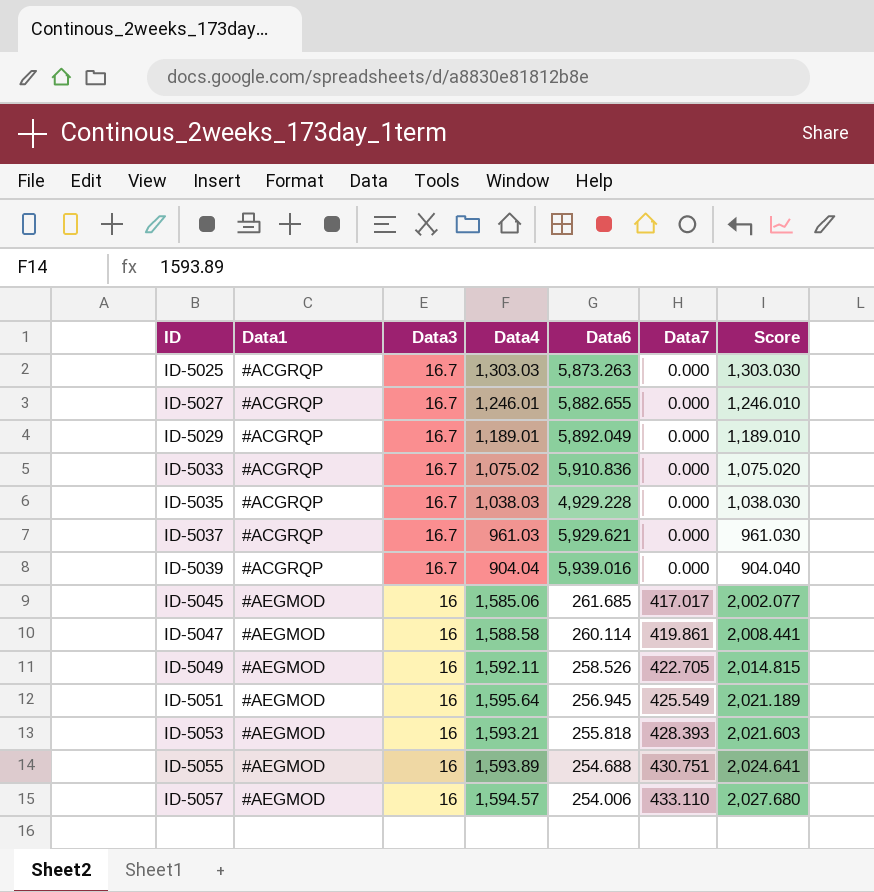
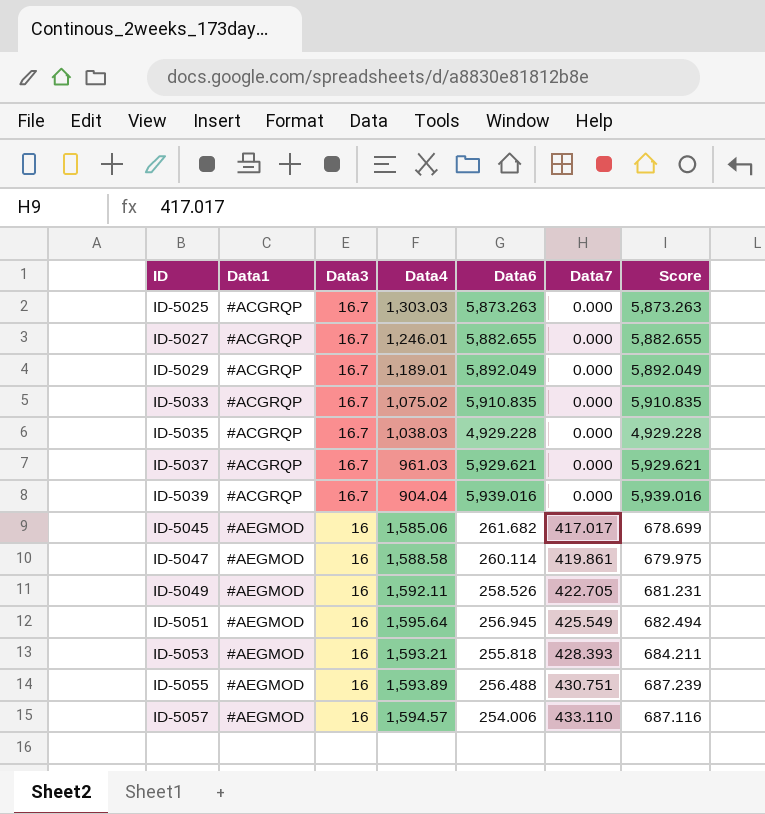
column Score | formula: [Data4] + [Data7] -> [Data6] + [Data7]
ID-5033 | Data6: 5,910.836 -> 5,910.835
ID-5045 | Data6: 261.685 -> 261.682
ID-5055 | Data6: 254.688 -> 256.488

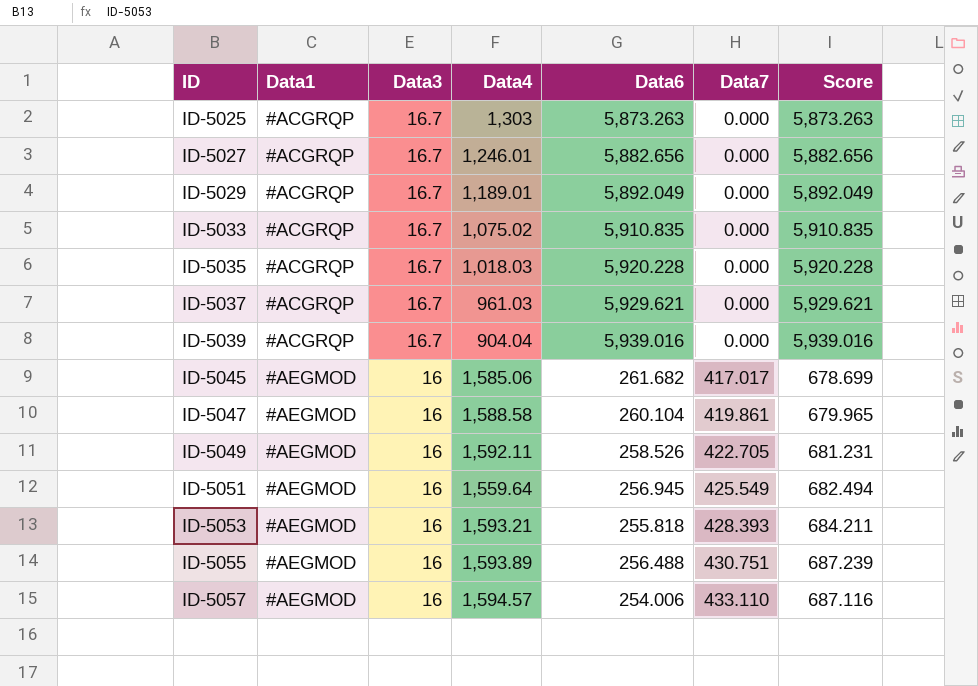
ID-5025 | Data4: 1,303.03 -> 1,303
ID-5027 | Data6: 5,882.655 -> 5,882.656
ID-5027 | Score: 5,882.655 -> 5,882.656
ID-5035 | Data4: 1,038.03 -> 1,018.03
ID-5035 | Data6: 4,929.228 -> 5,920.228
ID-5035 | Score: 4,929.228 -> 5,920.228
ID-5047 | Data6: 260.114 -> 260.104
ID-5047 | Score: 679.975 -> 679.965
ID-5051 | Data4: 1,595.64 -> 1,559.64

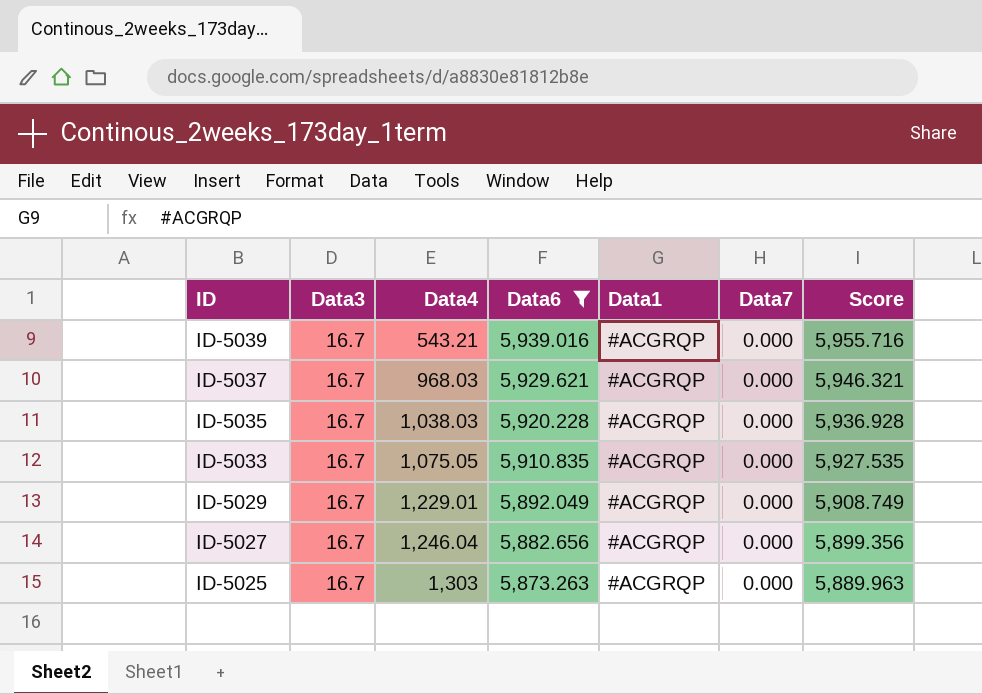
filter: none -> Data6 >= 5,873.263
row order: ID ascending -> ID descending
column Data1 | position: 2 -> 5
column Score | formula: [Data6] + [Data7] -> [Data3] + [Data6]
ID-5039 | Data4: 904.04 -> 543.21
ID-5037 | Data4: 961.03 -> 968.03
ID-5035 | Data4: 1,018.03 -> 1,038.03
ID-5033 | Data4: 1,075.02 -> 1,075.05
ID-5029 | Data4: 1,189.01 -> 1,229.01
ID-5027 | Data4: 1,246.01 -> 1,246.04

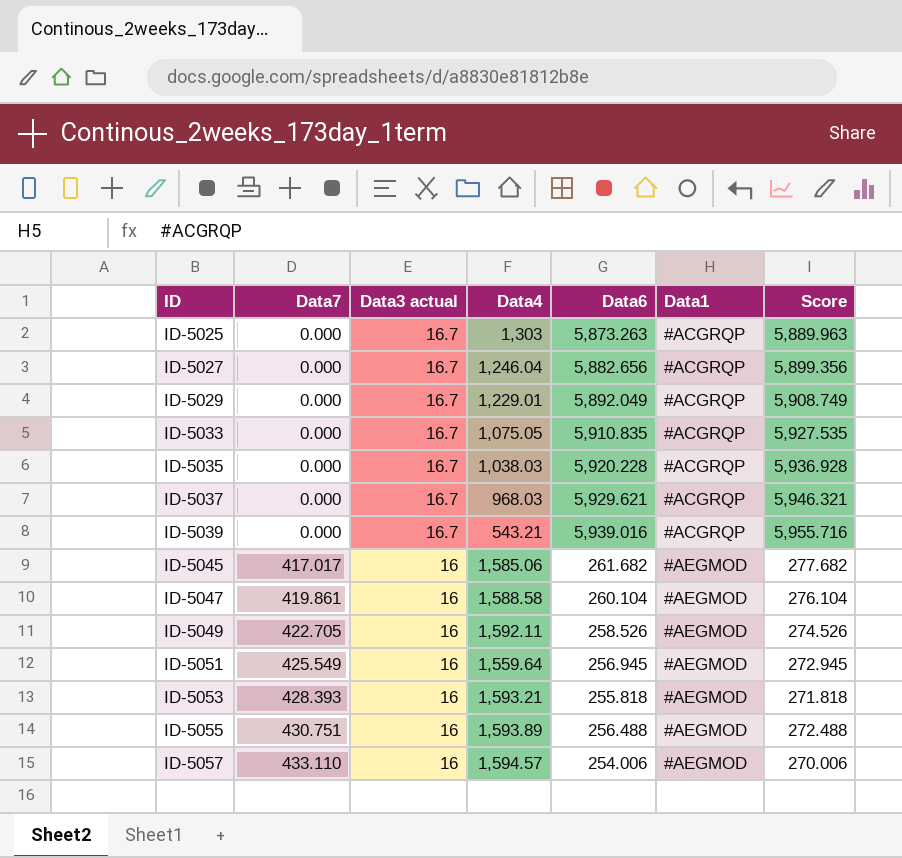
filter: Data6 >= 5,873.263 -> none
row order: ID descending -> ID ascending
column Data7 | position: 6 -> 2
column name: Data3 -> Data3 actual

